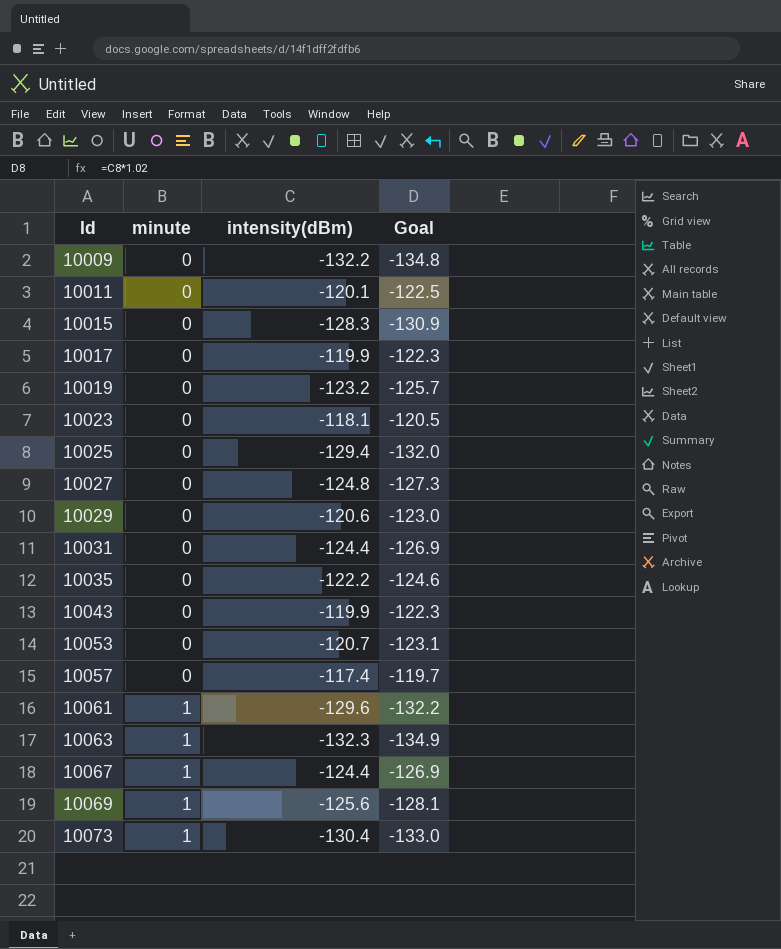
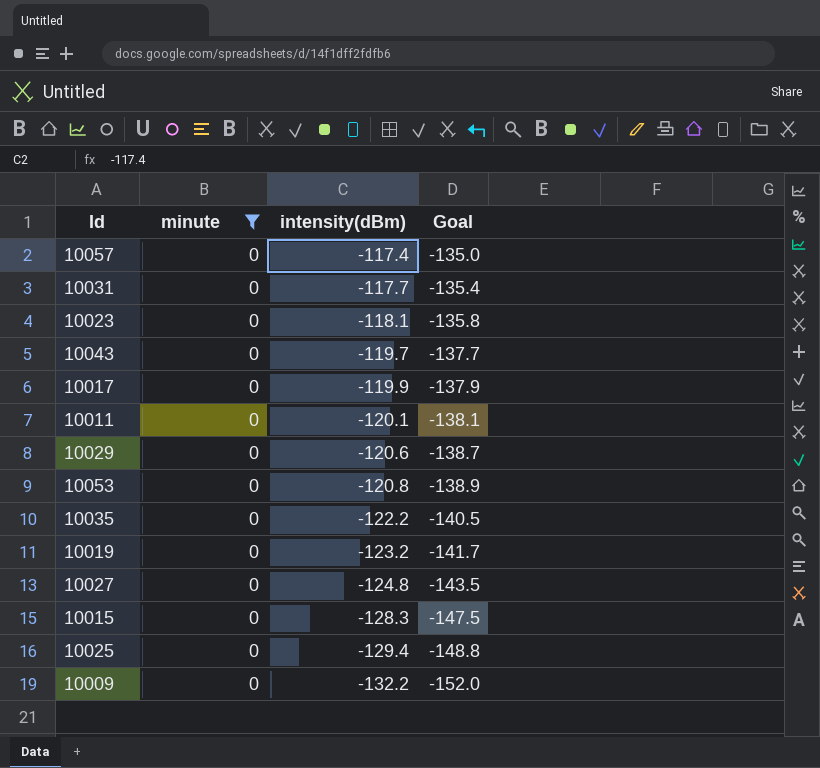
filter: none -> minute = 0
row order: Id ascending -> intensity(dBm) descending
column Goal | formula: [intensity(dBm)] * 1.02 -> [intensity(dBm)] * 1.15
10031 | intensity(dBm): -124.4 -> -117.7
10043 | intensity(dBm): -119.9 -> -119.7
10053 | intensity(dBm): -120.7 -> -120.8

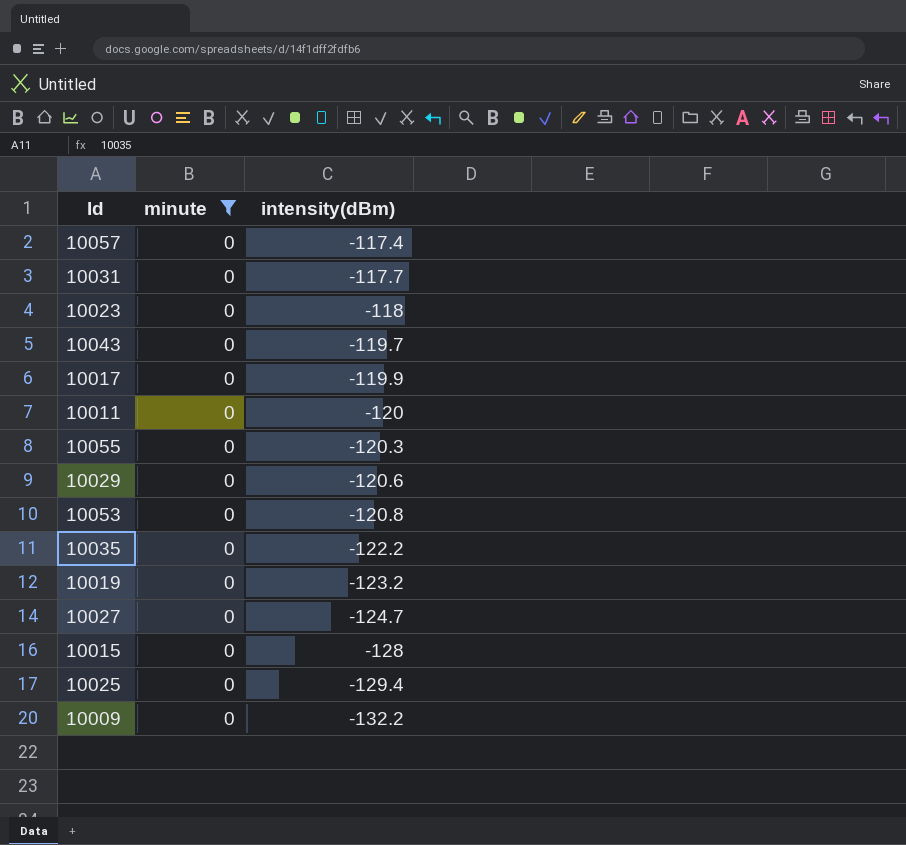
column Goal | formula: [intensity(dBm)] * 1.15 -> none
10023 | intensity(dBm): -118.1 -> -118
10011 | intensity(dBm): -120.1 -> -120
row 10055: none -> 0 | -120.3
10027 | intensity(dBm): -124.8 -> -124.7
10015 | intensity(dBm): -128.3 -> -128

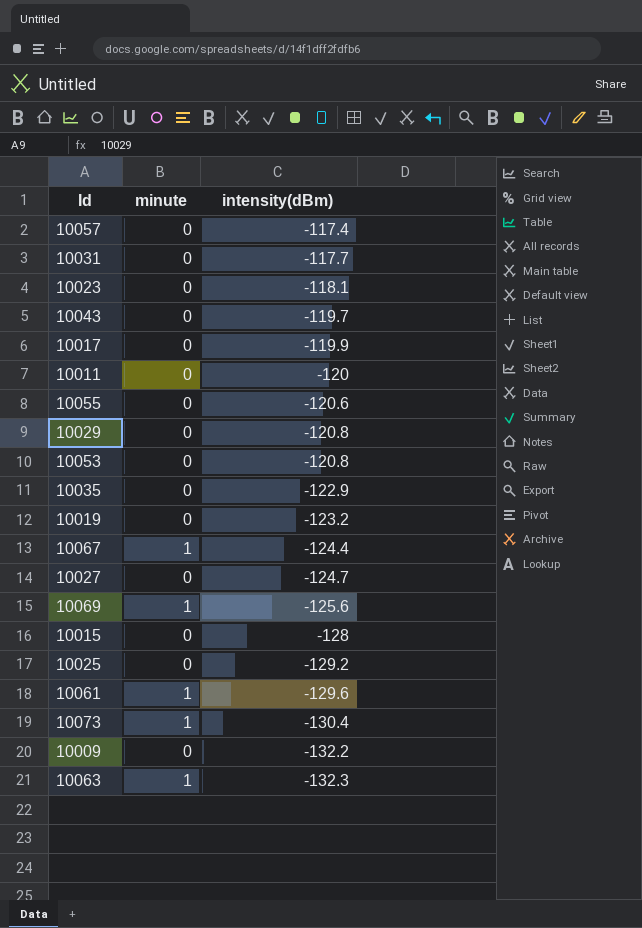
filter: minute = 0 -> none
10023 | intensity(dBm): -118 -> -118.1
10055 | intensity(dBm): -120.3 -> -120.6
10029 | intensity(dBm): -120.6 -> -120.8
10035 | intensity(dBm): -122.2 -> -122.9
10025 | intensity(dBm): -129.4 -> -129.2

